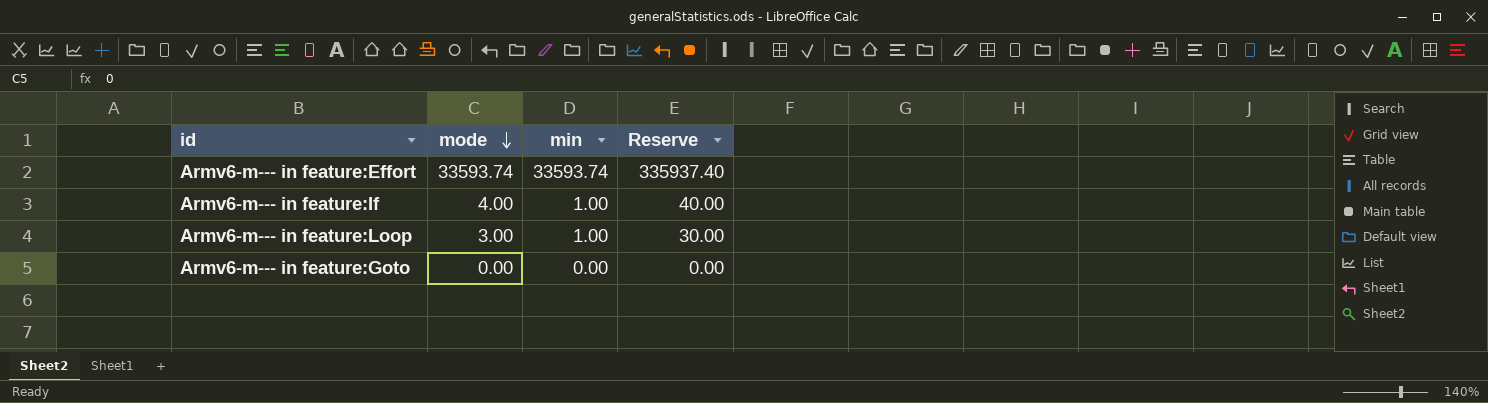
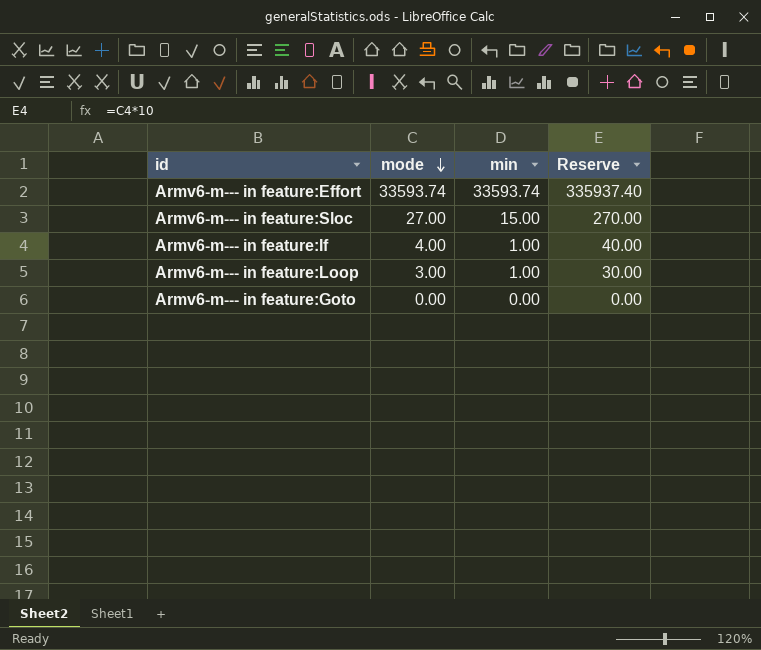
row Armv6-m--- in feature:Sloc: none -> 27.00 | 15.00 | 270.00

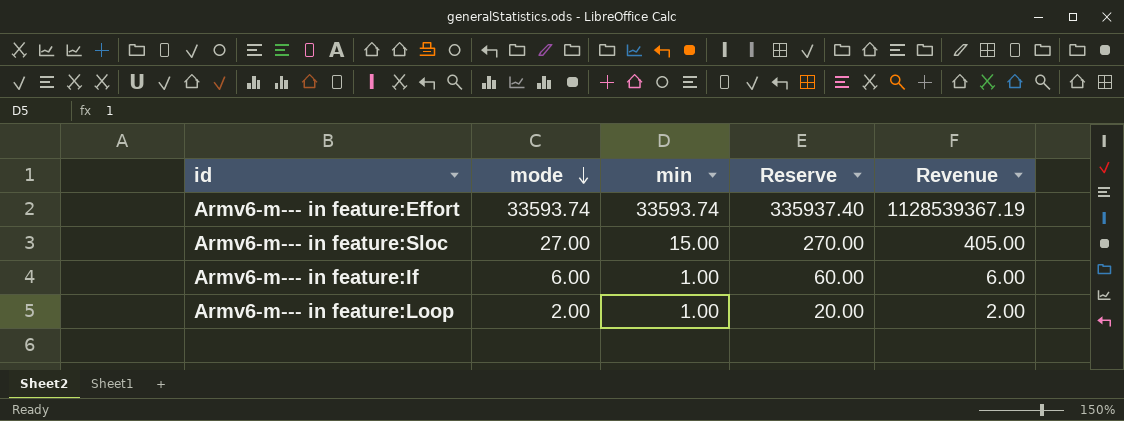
column Revenue | formula: none -> [mode] * [min]
row Armv6-m--- in feature:Goto: 0.00 | 0.00 | 0.00 -> none
Armv6-m--- in feature:If | mode: 4.00 -> 6.00
Armv6-m--- in feature:If | Reserve: 40.00 -> 60.00
Armv6-m--- in feature:Loop | mode: 3.00 -> 2.00
Armv6-m--- in feature:Loop | Reserve: 30.00 -> 20.00

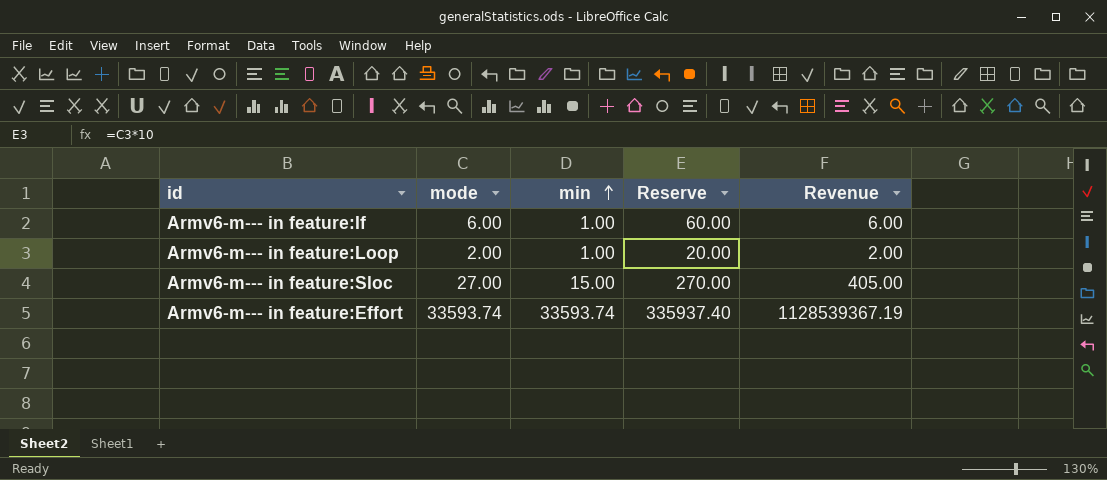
row order: mode descending -> min ascending

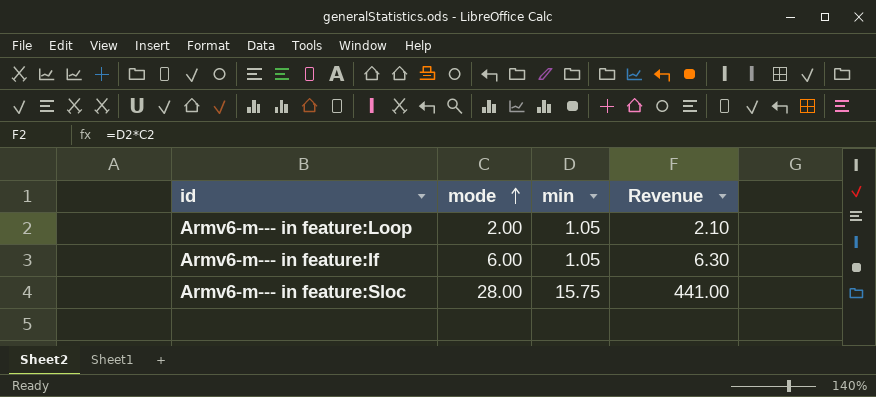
row order: min ascending -> mode ascending
column Reserve | formula: [mode] * 10 -> none
row Armv6-m--- in feature:Effort: 33593.74 | 33593.74 | 335937.40 | 1128539367.19 -> none
Armv6-m--- in feature:Loop | min: 1.00 -> 1.05
Armv6-m--- in feature:Loop | Revenue: 2.00 -> 2.10
Armv6-m--- in feature:If | min: 1.00 -> 1.05
Armv6-m--- in feature:If | Revenue: 6.00 -> 6.30
Armv6-m--- in feature:Sloc | mode: 27.00 -> 28.00
Armv6-m--- in feature:Sloc | min: 15.00 -> 15.75
Armv6-m--- in feature:Sloc | Revenue: 405.00 -> 441.00

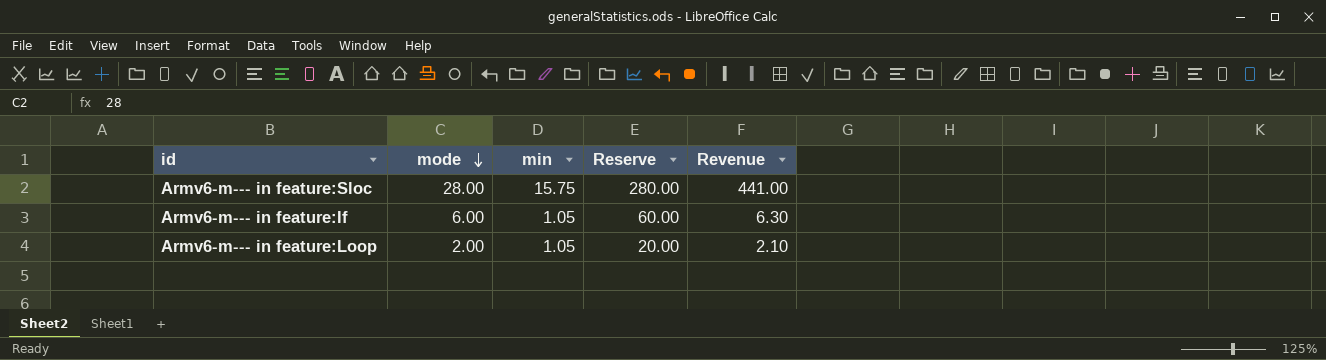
row order: mode ascending -> mode descending
column Reserve | formula: none -> [mode] * 10

